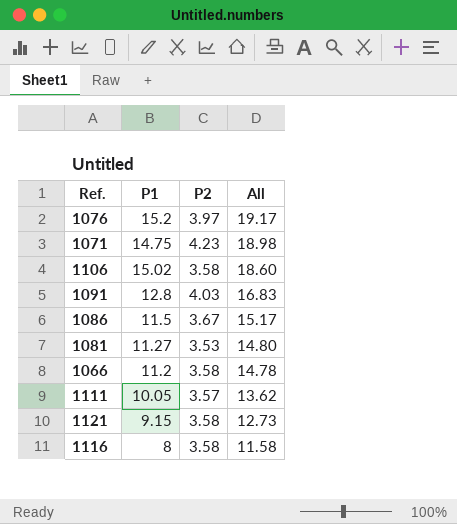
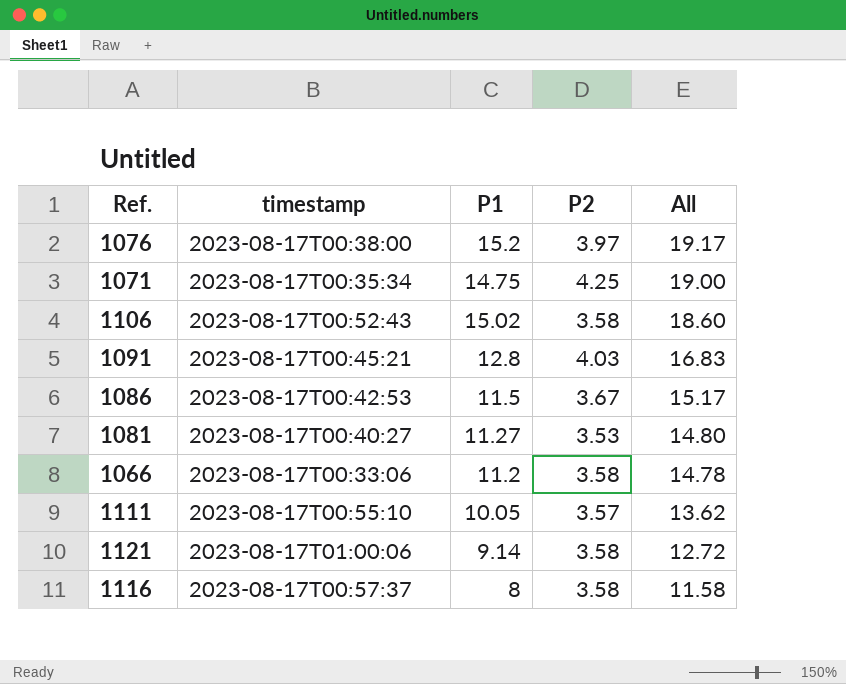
column timestamp | position: none -> 2
1071 | P2: 4.23 -> 4.25
1071 | All: 18.98 -> 19.00
1121 | P1: 9.15 -> 9.14
1121 | All: 12.73 -> 12.72

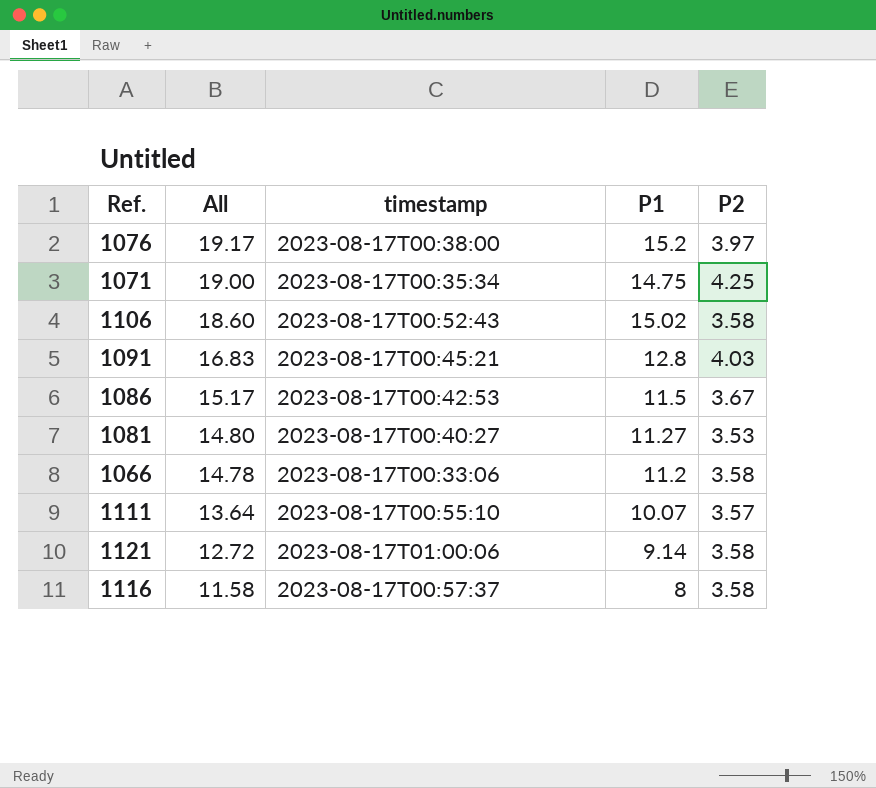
column All | position: 5 -> 2
1111 | All: 13.62 -> 13.64
1111 | P1: 10.05 -> 10.07

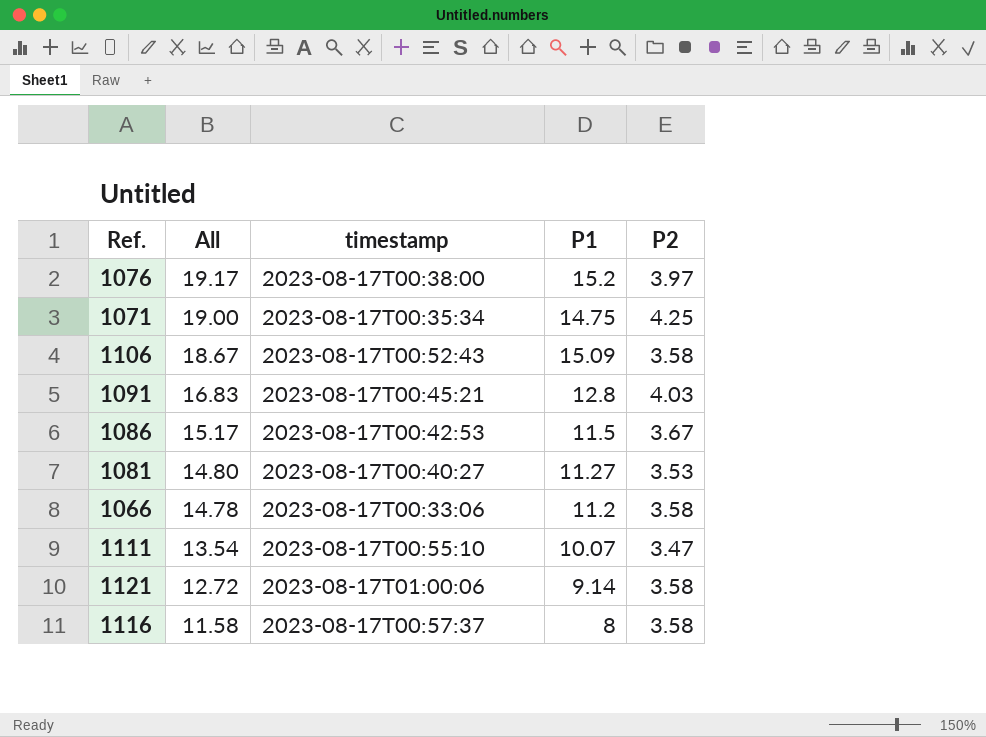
1106 | All: 18.60 -> 18.67
1106 | P1: 15.02 -> 15.09
1111 | All: 13.64 -> 13.54
1111 | P2: 3.57 -> 3.47

